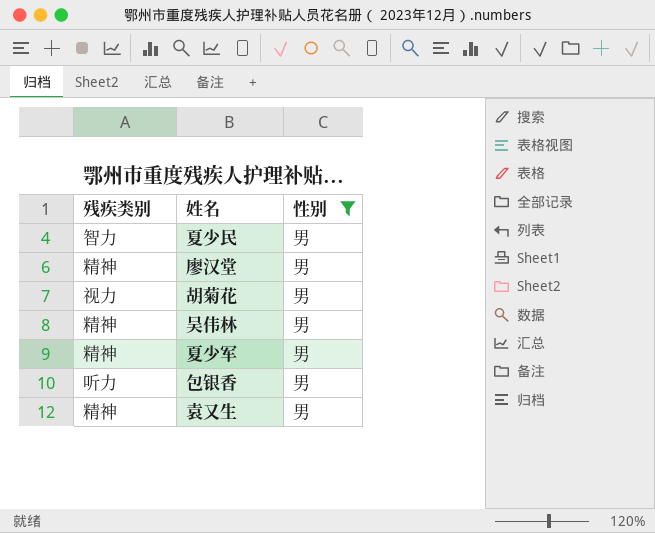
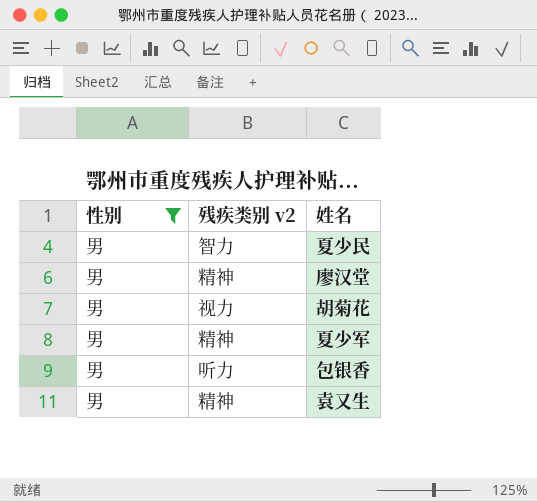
column 性别 | position: 3 -> 1
column name: 残疾类别 -> 残疾类别 v2
row 吴伟林: 精神 | 男 -> none

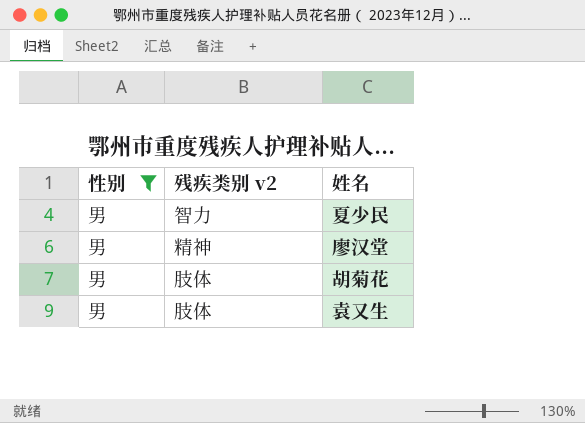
row 夏少军: 男 | 精神 -> none
row 包银香: 男 | 听力 -> none
胡菊花 | 残疾类别 v2: 视力 -> 肢体
袁又生 | 残疾类别 v2: 精神 -> 肢体

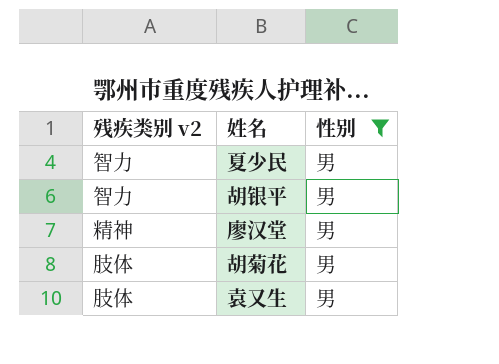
column 性别 | position: 1 -> 3
row 胡银平: none -> 智力 | 男

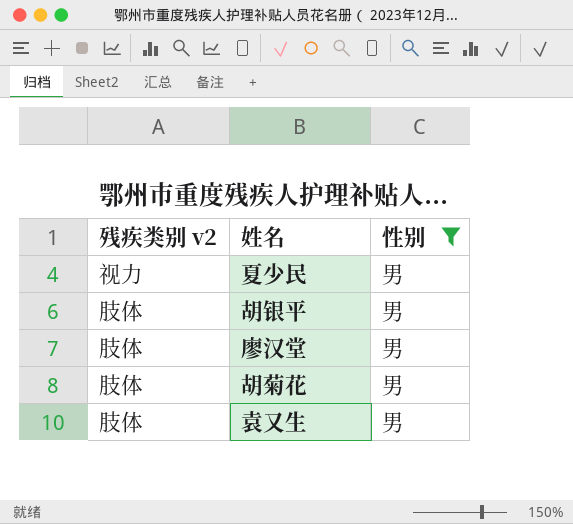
夏少民 | 残疾类别 v2: 智力 -> 视力
胡银平 | 残疾类别 v2: 智力 -> 肢体
廖汉堂 | 残疾类别 v2: 精神 -> 肢体

